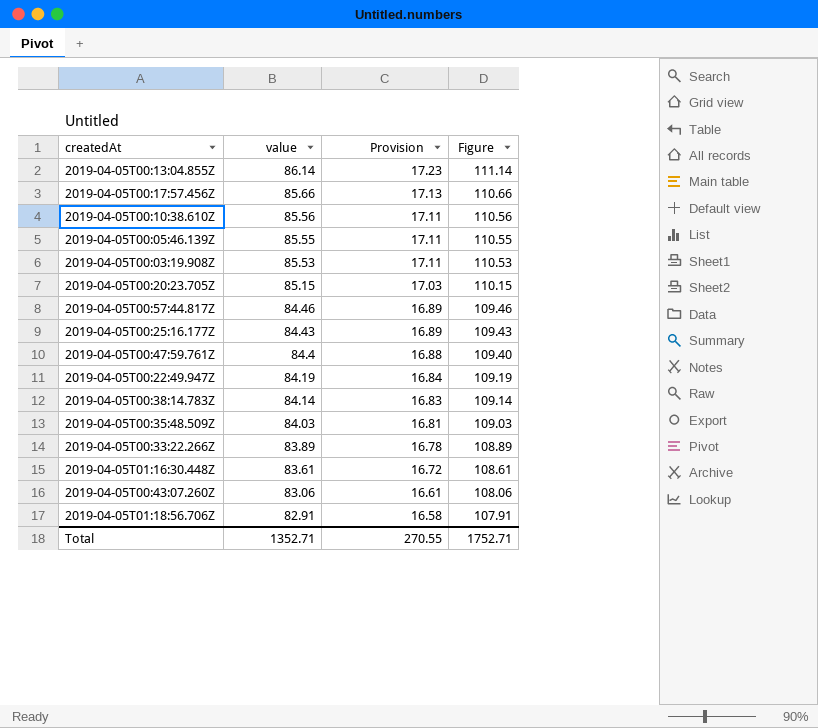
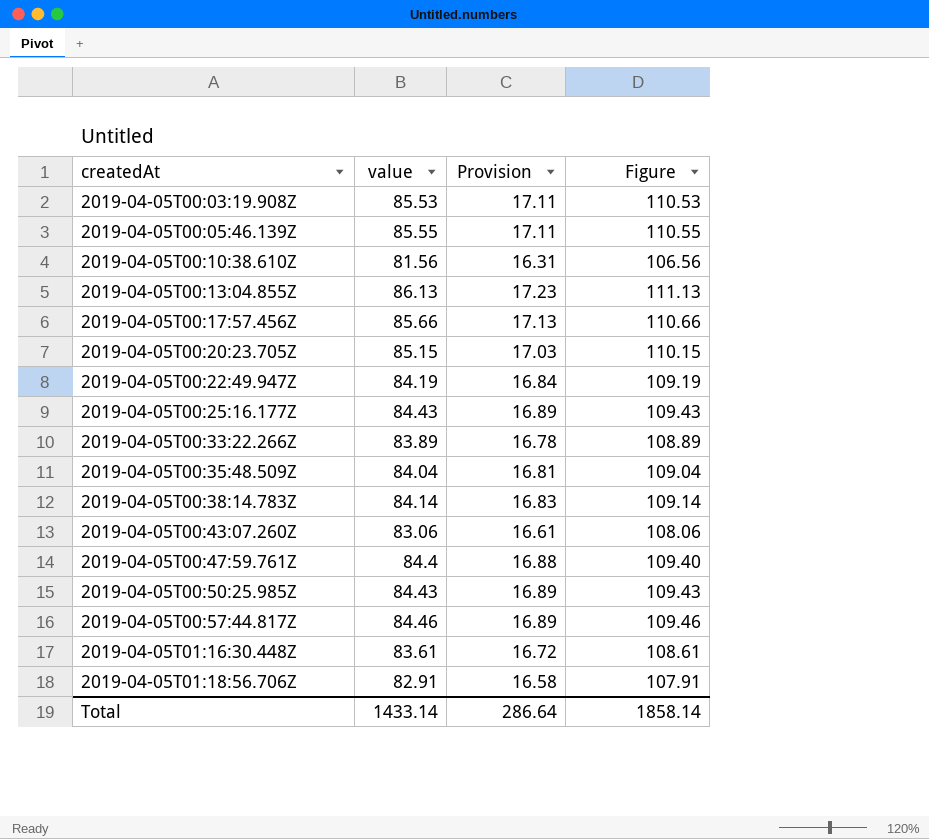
row order: value descending -> createdAt ascending
2019-04-05T00:10:38.610Z | value: 85.56 -> 81.56
2019-04-05T00:10:38.610Z | Provision: 17.11 -> 16.31
2019-04-05T00:10:38.610Z | Figure: 110.56 -> 106.56
2019-04-05T00:13:04.855Z | value: 86.14 -> 86.13
2019-04-05T00:13:04.855Z | Figure: 111.14 -> 111.13
2019-04-05T00:35:48.509Z | value: 84.03 -> 84.04
2019-04-05T00:35:48.509Z | Figure: 109.03 -> 109.04
row 2019-04-05T00:50:25.985Z: none -> 84.43 | 16.89 | 109.43
Total | value: 1352.71 -> 1433.14
Total | Provision: 270.55 -> 286.64
Total | Figure: 1752.71 -> 1858.14

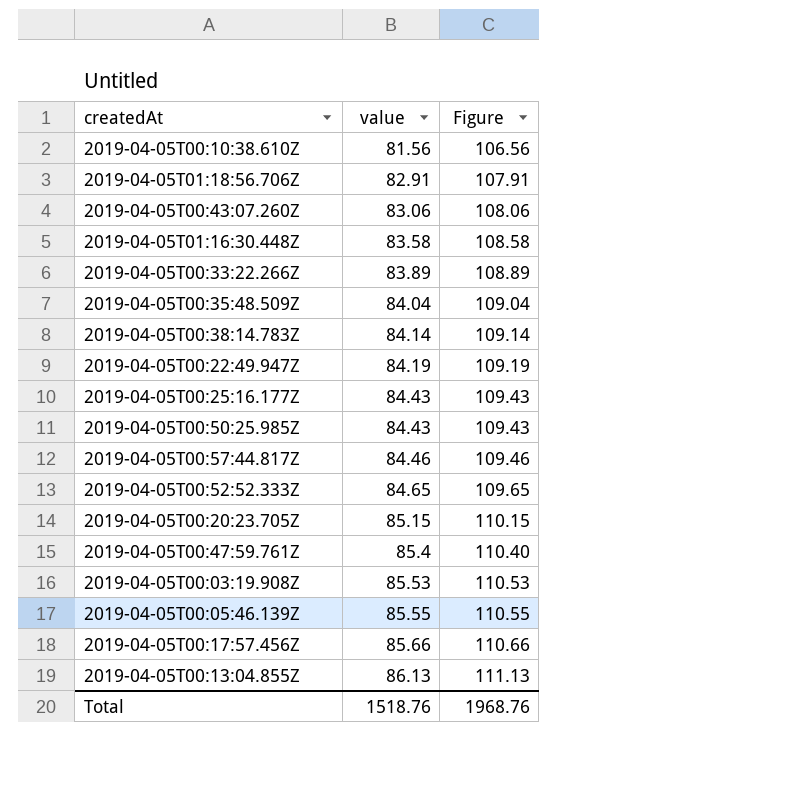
row order: createdAt ascending -> value ascending
column Provision | formula: [value] * 0.2 -> none
2019-04-05T01:16:30.448Z | value: 83.61 -> 83.58
2019-04-05T01:16:30.448Z | Figure: 108.61 -> 108.58
row 2019-04-05T00:52:52.333Z: none -> 84.65 | 109.65
2019-04-05T00:47:59.761Z | value: 84.4 -> 85.4
2019-04-05T00:47:59.761Z | Figure: 109.40 -> 110.40
Total | value: 1433.14 -> 1518.76
Total | Figure: 1858.14 -> 1968.76

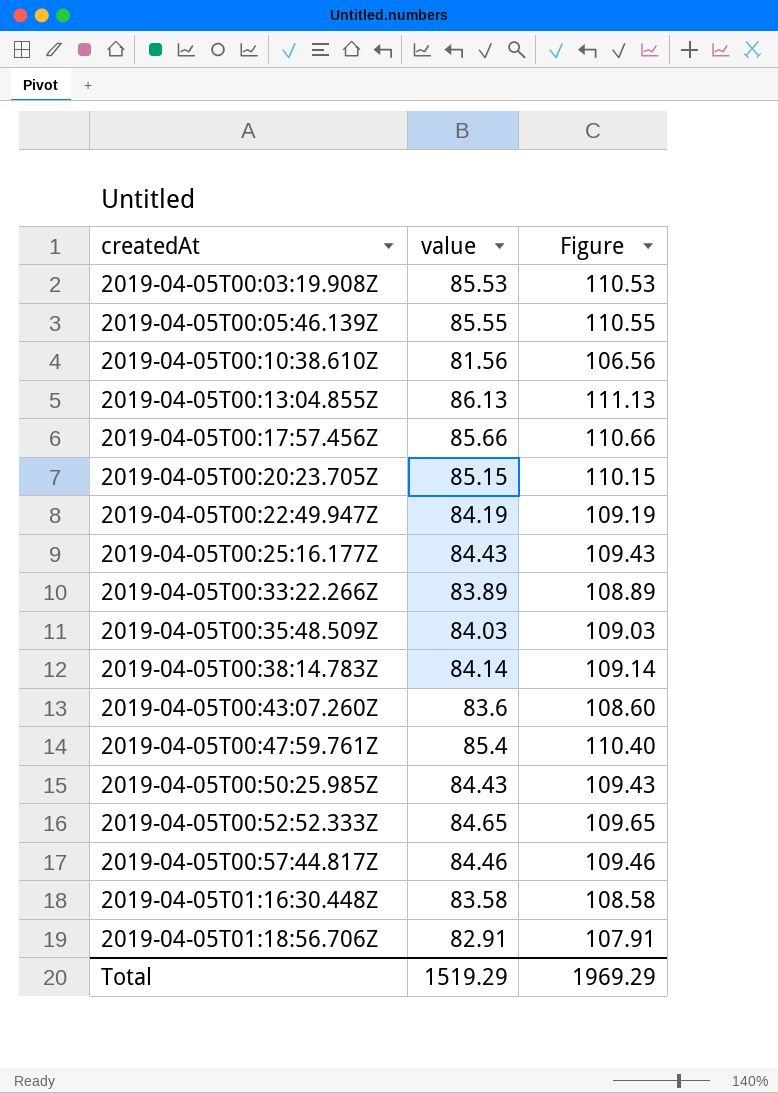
row order: value ascending -> createdAt ascending
2019-04-05T00:35:48.509Z | value: 84.04 -> 84.03
2019-04-05T00:35:48.509Z | Figure: 109.04 -> 109.03
2019-04-05T00:43:07.260Z | value: 83.06 -> 83.6
2019-04-05T00:43:07.260Z | Figure: 108.06 -> 108.60
Total | value: 1518.76 -> 1519.29
Total | Figure: 1968.76 -> 1969.29

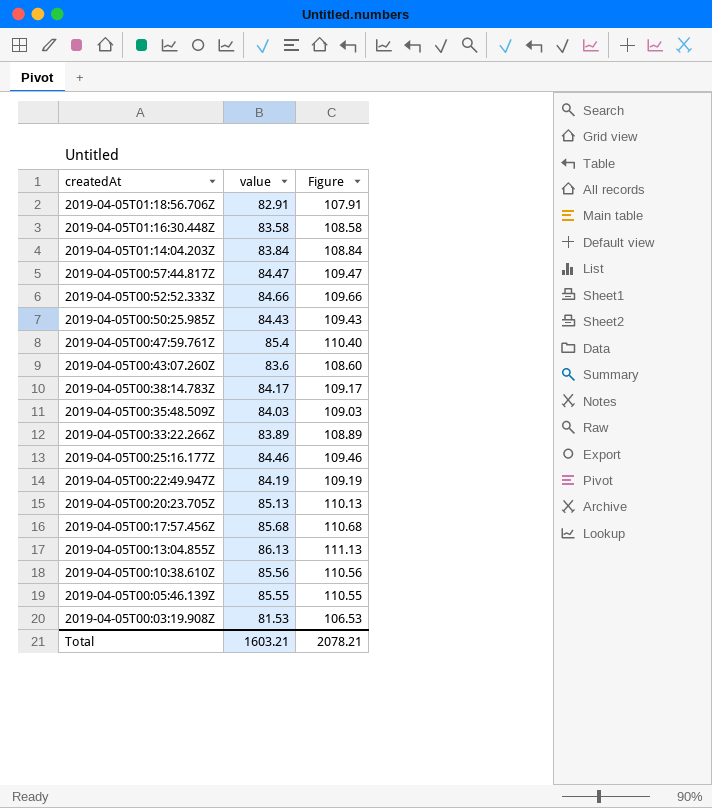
row order: createdAt ascending -> createdAt descending
row 2019-04-05T01:14:04.203Z: none -> 83.84 | 108.84
2019-04-05T00:57:44.817Z | value: 84.46 -> 84.47
2019-04-05T00:57:44.817Z | Figure: 109.46 -> 109.47
2019-04-05T00:52:52.333Z | value: 84.65 -> 84.66
2019-04-05T00:52:52.333Z | Figure: 109.65 -> 109.66
2019-04-05T00:38:14.783Z | value: 84.14 -> 84.17
2019-04-05T00:38:14.783Z | Figure: 109.14 -> 109.17
2019-04-05T00:25:16.177Z | value: 84.43 -> 84.46
2019-04-05T00:25:16.177Z | Figure: 109.43 -> 109.46
2019-04-05T00:20:23.705Z | value: 85.15 -> 85.13
2019-04-05T00:20:23.705Z | Figure: 110.15 -> 110.13
2019-04-05T00:17:57.456Z | value: 85.66 -> 85.68
2019-04-05T00:17:57.456Z | Figure: 110.66 -> 110.68
2019-04-05T00:10:38.610Z | value: 81.56 -> 85.56
2019-04-05T00:10:38.610Z | Figure: 106.56 -> 110.56
2019-04-05T00:03:19.908Z | value: 85.53 -> 81.53
2019-04-05T00:03:19.908Z | Figure: 110.53 -> 106.53
Total | value: 1519.29 -> 1603.21
Total | Figure: 1969.29 -> 2078.21

